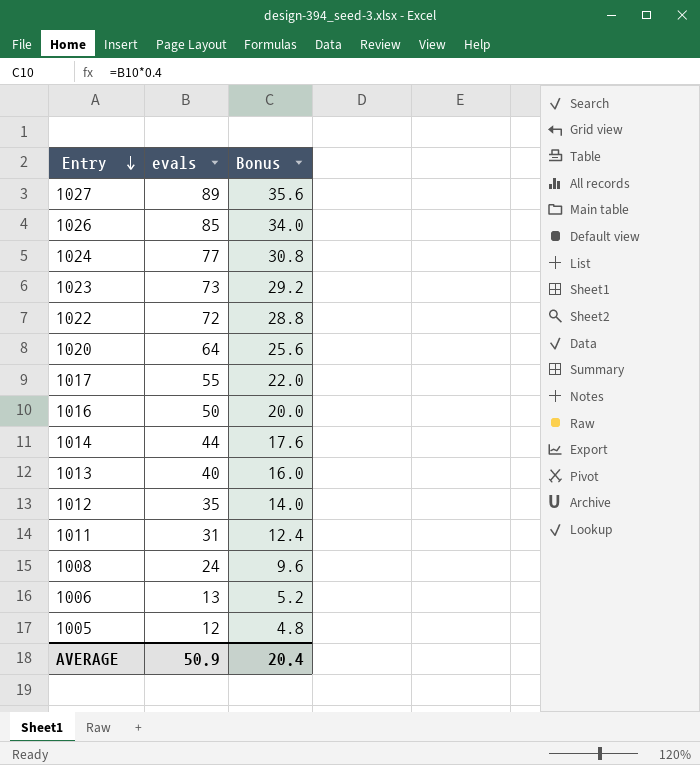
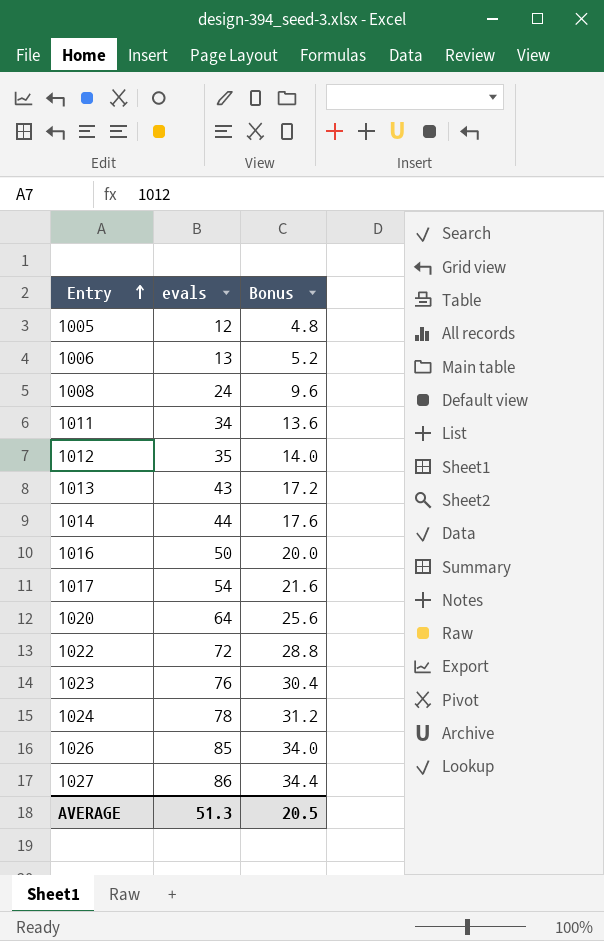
row order: Entry descending -> Entry ascending
1011 | evals: 31 -> 34
1011 | Bonus: 12.4 -> 13.6
1013 | evals: 40 -> 43
1013 | Bonus: 16.0 -> 17.2
1017 | evals: 55 -> 54
1017 | Bonus: 22.0 -> 21.6
1023 | evals: 73 -> 76
1023 | Bonus: 29.2 -> 30.4
1024 | evals: 77 -> 78
1024 | Bonus: 30.8 -> 31.2
1027 | evals: 89 -> 86
1027 | Bonus: 35.6 -> 34.4
AVERAGE | evals: 50.9 -> 51.3
AVERAGE | Bonus: 20.4 -> 20.5

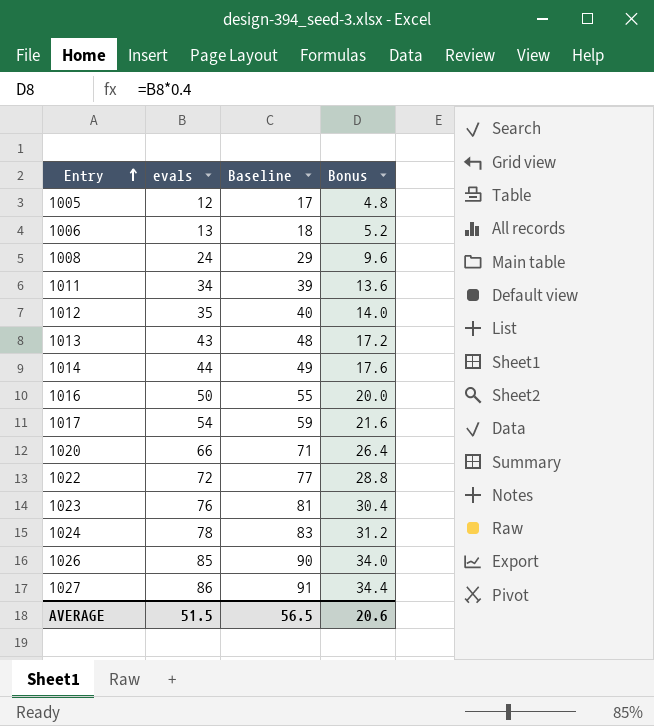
column Baseline | formula: none -> [evals] + 5
1020 | evals: 64 -> 66
1020 | Bonus: 25.6 -> 26.4
AVERAGE | evals: 51.3 -> 51.5
AVERAGE | Bonus: 20.5 -> 20.6

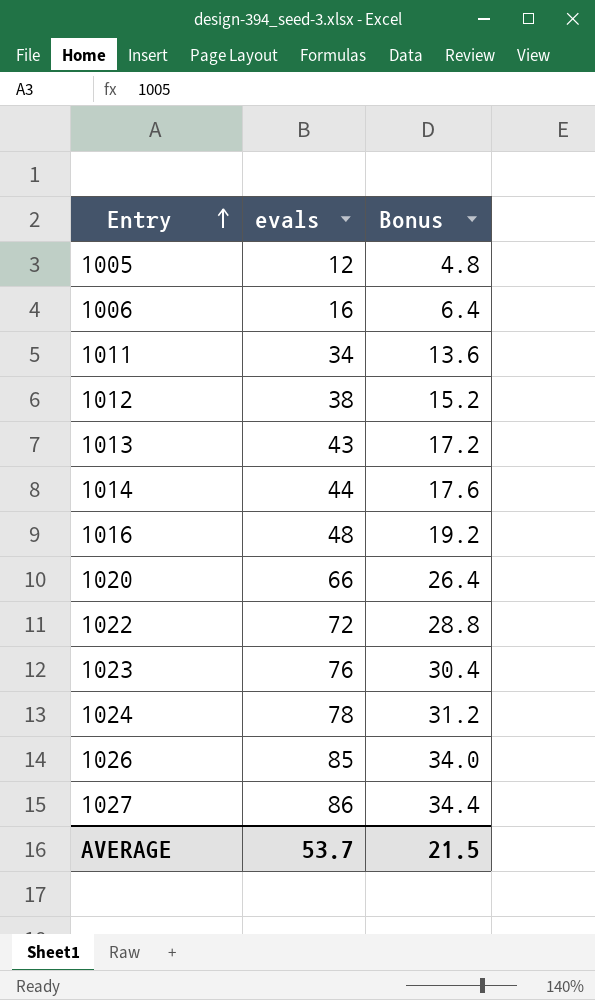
column Baseline | formula: [evals] + 5 -> none
row 1008: 24 | 29 | 9.6 -> none
row 1017: 54 | 59 | 21.6 -> none
1006 | evals: 13 -> 16
1006 | Bonus: 5.2 -> 6.4
1012 | evals: 35 -> 38
1012 | Bonus: 14.0 -> 15.2
1016 | evals: 50 -> 48
1016 | Bonus: 20.0 -> 19.2
AVERAGE | evals: 51.5 -> 53.7
AVERAGE | Bonus: 20.6 -> 21.5

